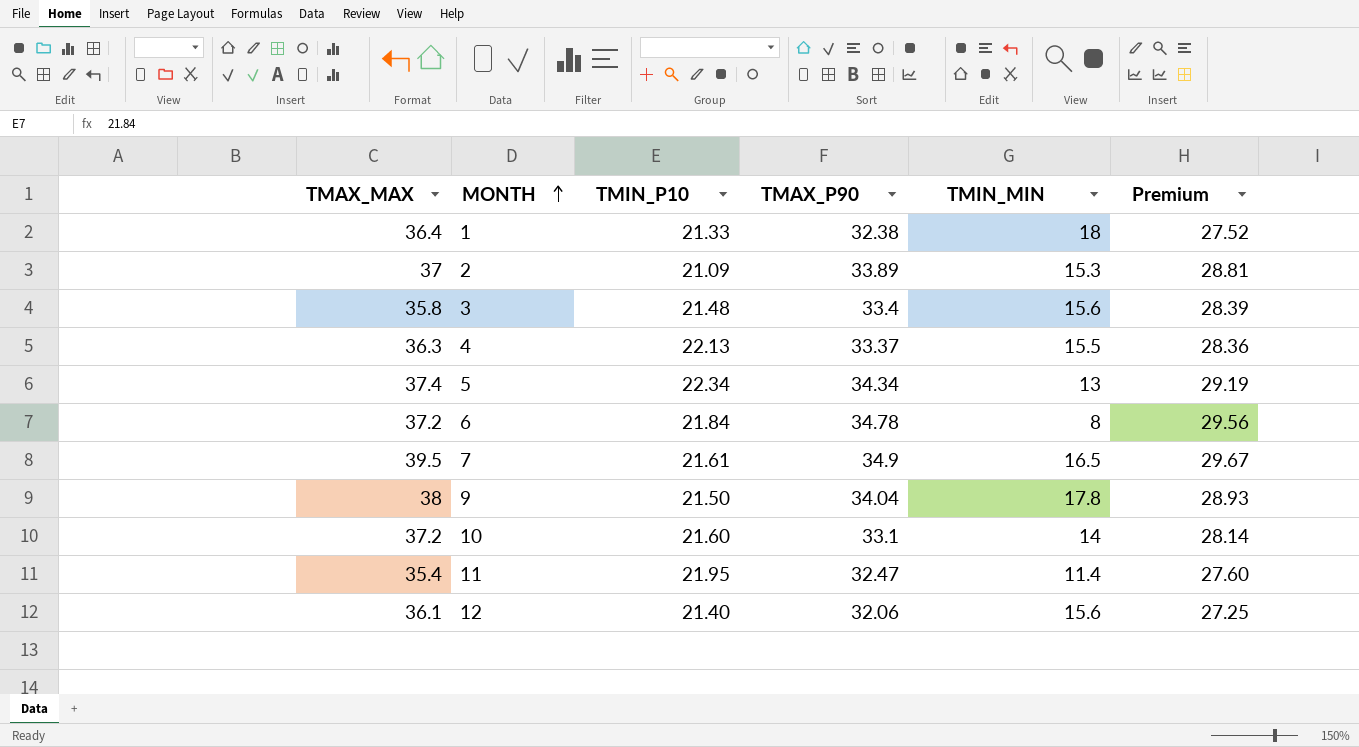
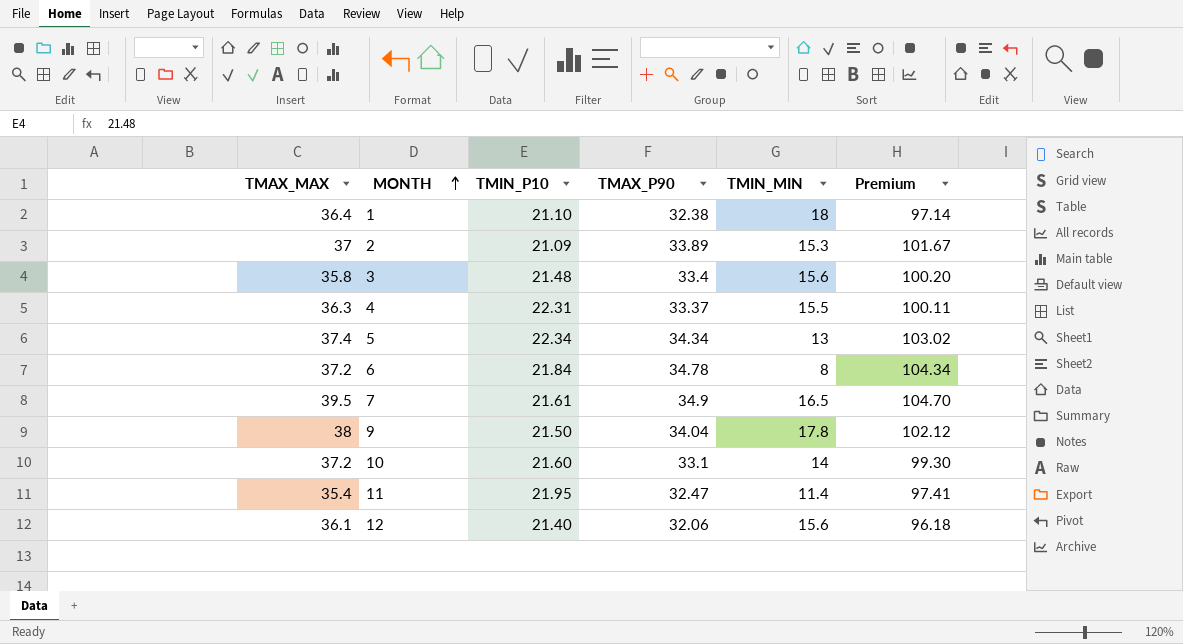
column Premium | formula: [TMAX_P90] * 0.85 -> [TMAX_P90] * 3
1 | TMIN_P10: 21.33 -> 21.10
4 | TMIN_P10: 22.13 -> 22.31

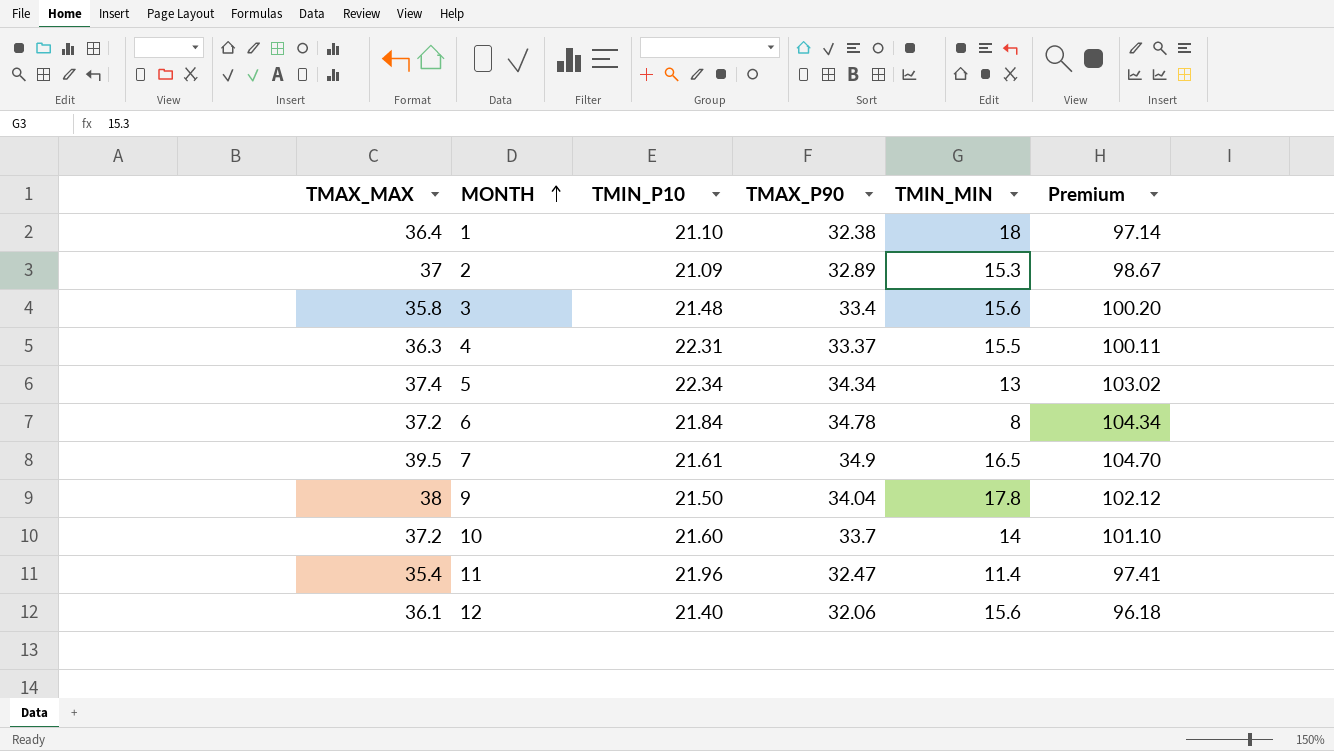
2 | TMAX_P90: 33.89 -> 32.89
2 | Premium: 101.67 -> 98.67
10 | TMAX_P90: 33.1 -> 33.7
10 | Premium: 99.30 -> 101.10
11 | TMIN_P10: 21.95 -> 21.96

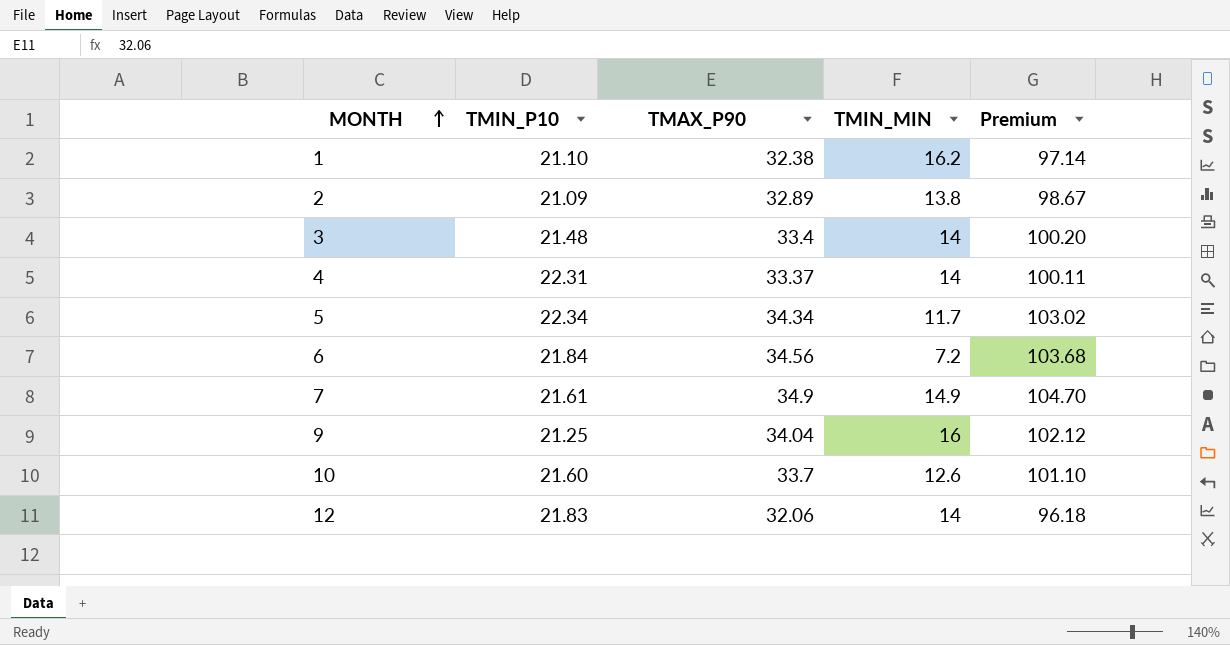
column TMAX_MAX | position: 1 -> none
row 11: 35.4 | 21.96 | 32.47 | 11.4 | 97.41 -> none
1 | TMIN_MIN: 18 -> 16.2
2 | TMIN_MIN: 15.3 -> 13.8
3 | TMIN_MIN: 15.6 -> 14
4 | TMIN_MIN: 15.5 -> 14
5 | TMIN_MIN: 13 -> 11.7
6 | TMAX_P90: 34.78 -> 34.56
6 | TMIN_MIN: 8 -> 7.2
6 | Premium: 104.34 -> 103.68
7 | TMIN_MIN: 16.5 -> 14.9
9 | TMIN_P10: 21.50 -> 21.25
9 | TMIN_MIN: 17.8 -> 16
10 | TMIN_MIN: 14 -> 12.6
12 | TMIN_P10: 21.40 -> 21.83
12 | TMIN_MIN: 15.6 -> 14

